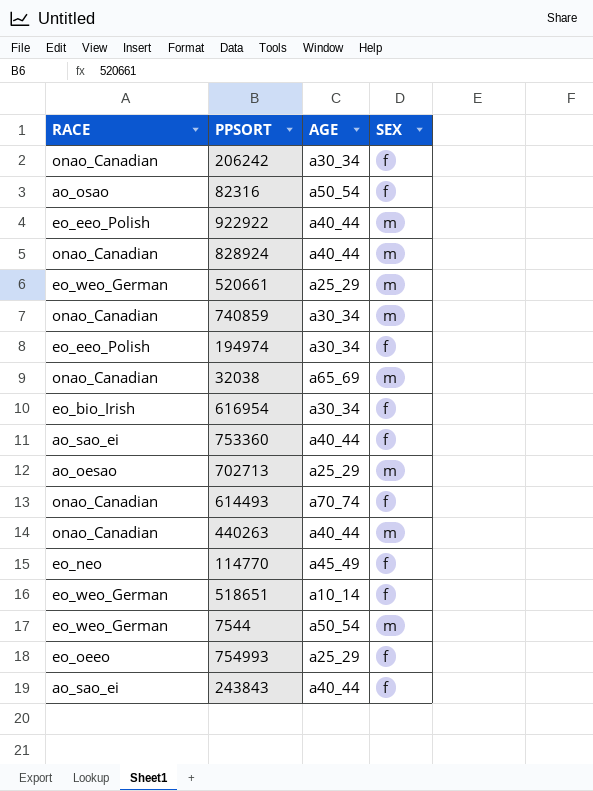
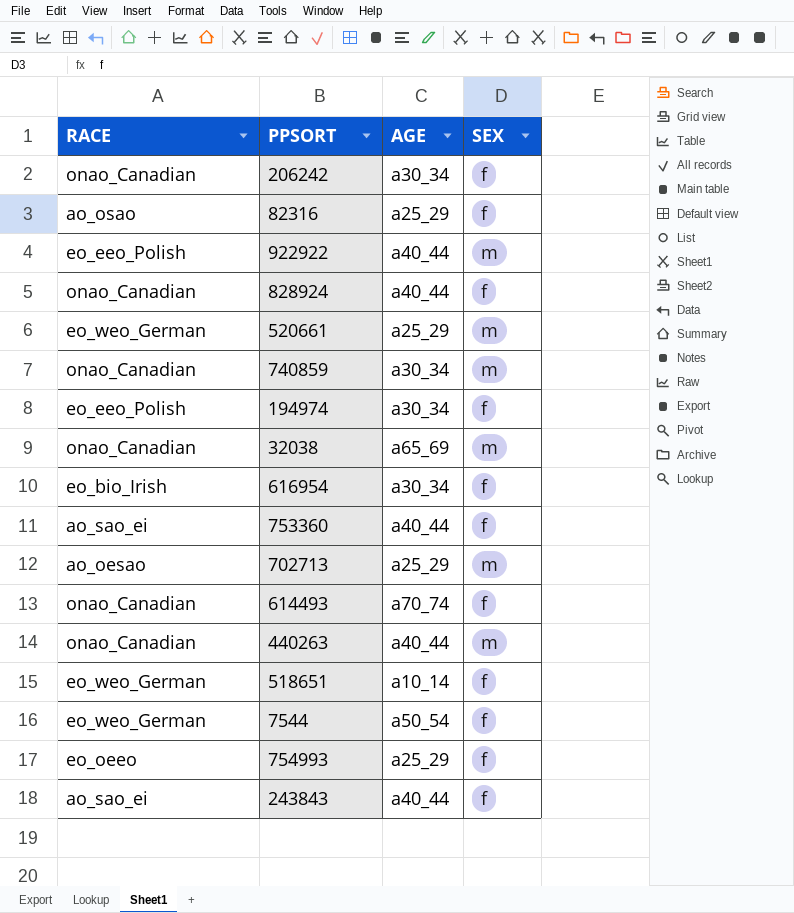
row 114770: eo_neo | a45_49 | f -> none
82316 | AGE: a50_54 -> a25_29
828924 | SEX: m -> f
7544 | SEX: m -> f

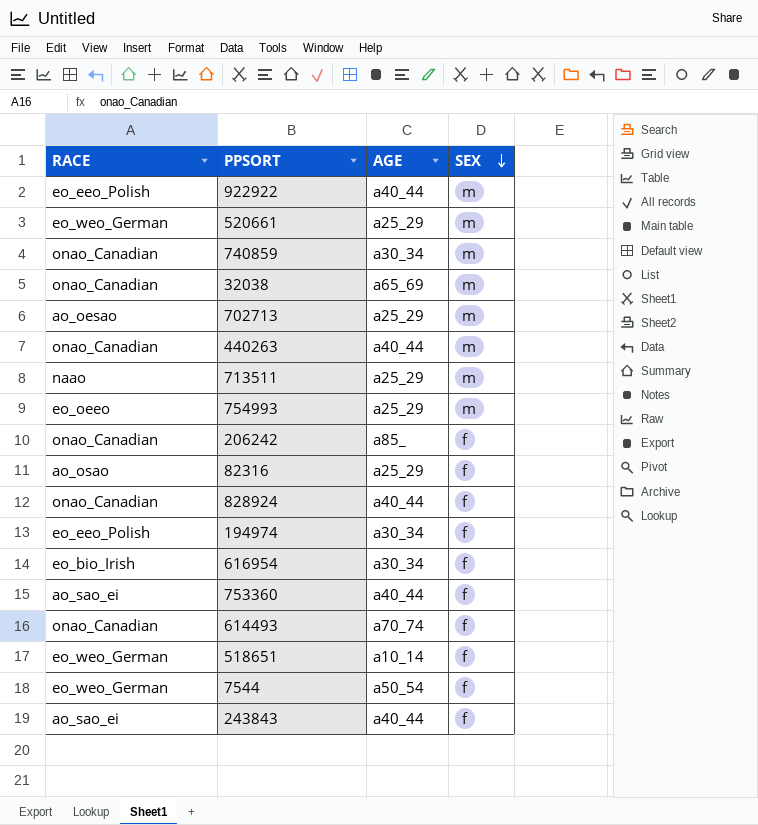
row order: none -> SEX descending
row 713511: none -> naao | a25_29 | m
754993 | SEX: f -> m
206242 | AGE: a30_34 -> a85_

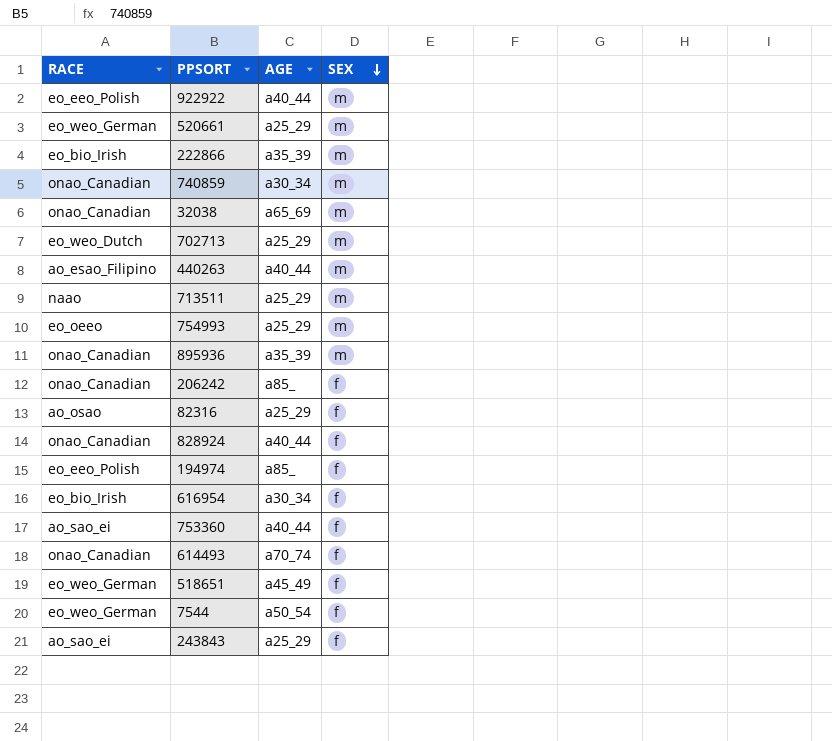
row 222866: none -> eo_bio_Irish | a35_39 | m
702713 | RACE: ao_oesao -> eo_weo_Dutch
440263 | RACE: onao_Canadian -> ao_esao_Filipino
row 895936: none -> onao_Canadian | a35_39 | m
194974 | AGE: a30_34 -> a85_
518651 | AGE: a10_14 -> a45_49
243843 | AGE: a40_44 -> a25_29

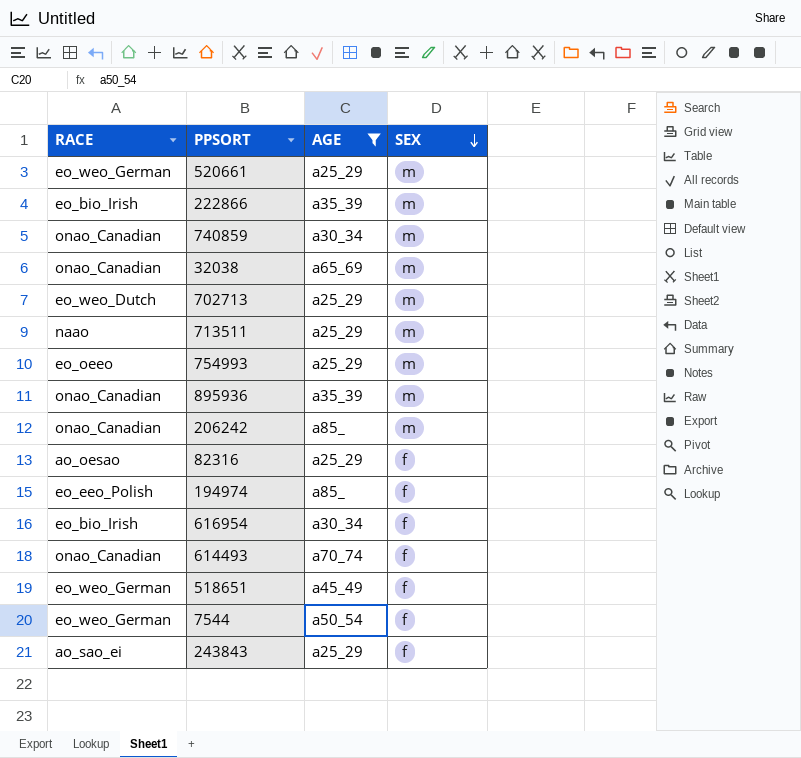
filter: none -> AGE != a40_44
206242 | SEX: f -> m
82316 | RACE: ao_osao -> ao_oesao

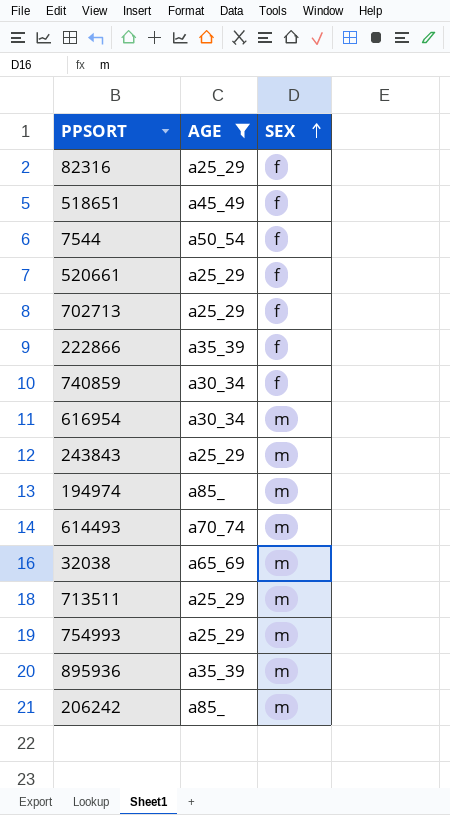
row order: SEX descending -> SEX ascending
column RACE | position: 1 -> none
520661 | SEX: m -> f
702713 | SEX: m -> f
222866 | SEX: m -> f
740859 | SEX: m -> f
616954 | SEX: f -> m
243843 | SEX: f -> m
194974 | SEX: f -> m
614493 | SEX: f -> m

